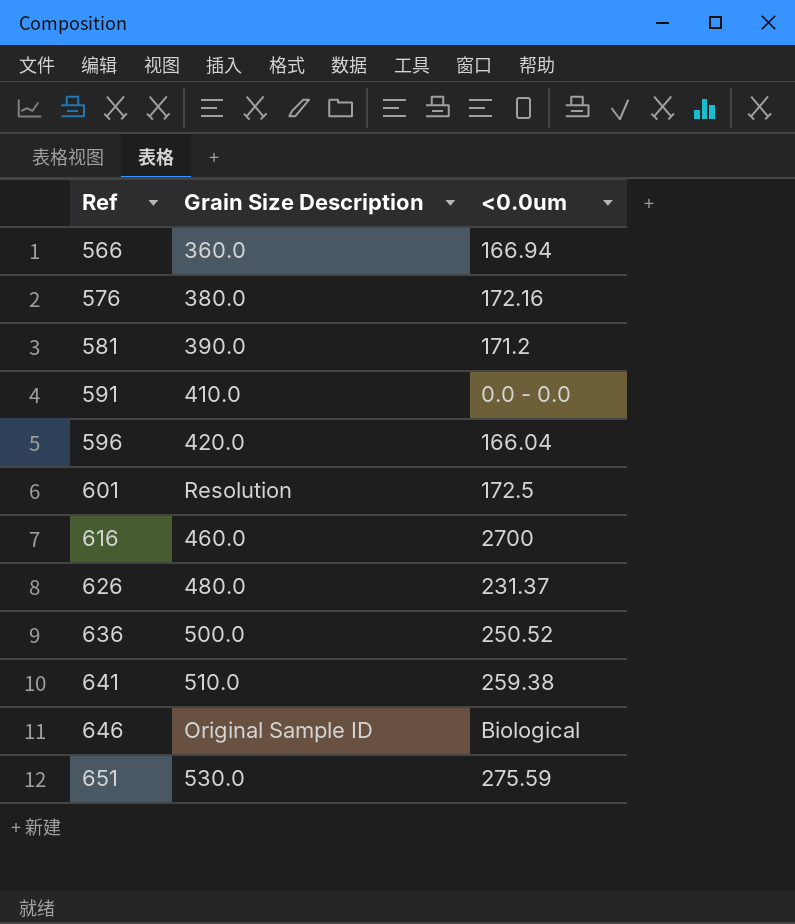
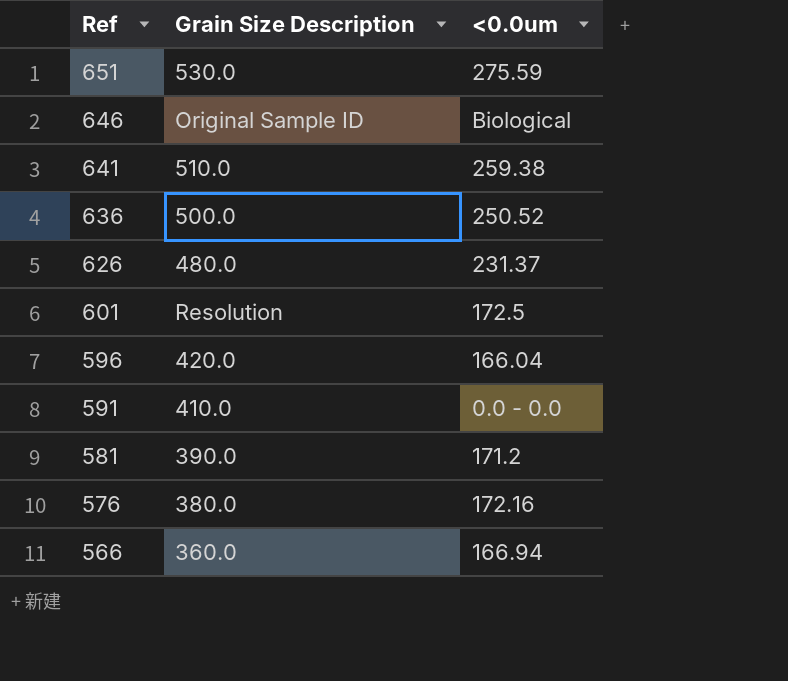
row order: Ref ascending -> Ref descending
row 616: 460.0 | 2700 -> none

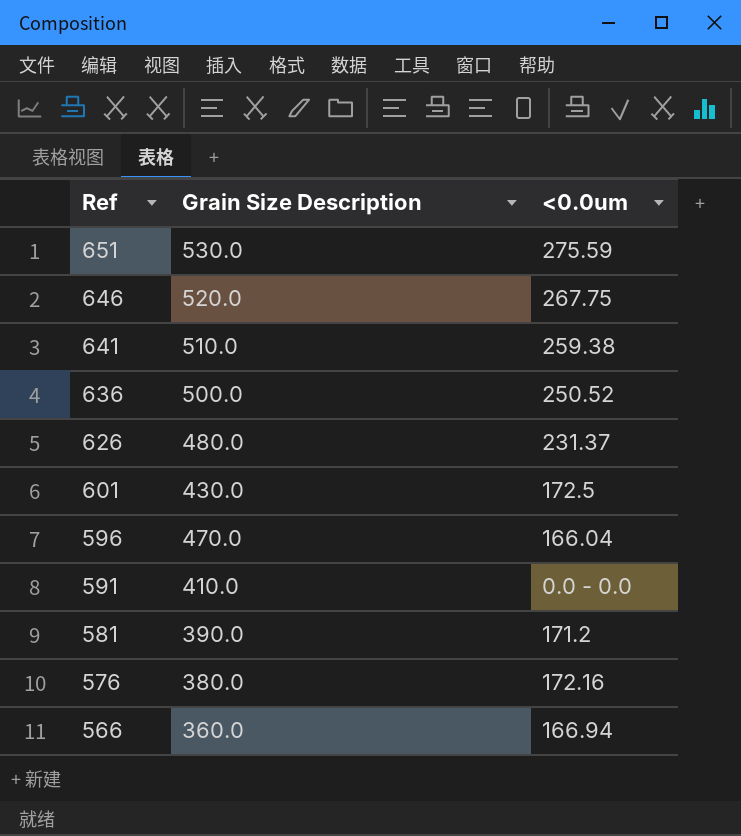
646 | Grain Size Description: Original Sample ID -> 520.0
646 | <0.0um: Biological -> 267.75
601 | Grain Size Description: Resolution -> 430.0
596 | Grain Size Description: 420.0 -> 470.0

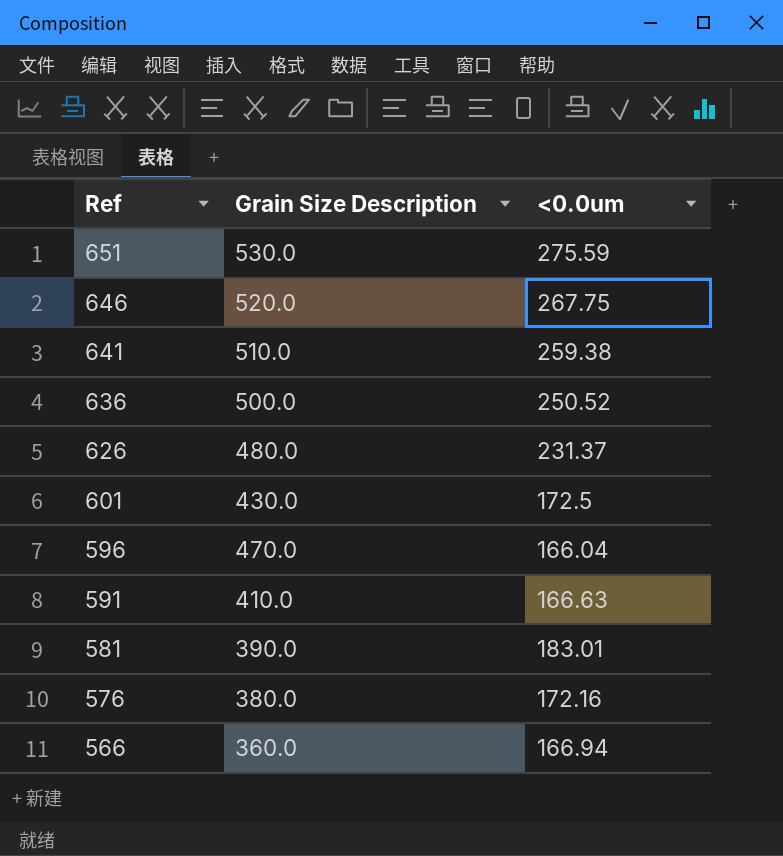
591 | <0.0um: 0.0 - 0.0 -> 166.63
581 | <0.0um: 171.2 -> 183.01

